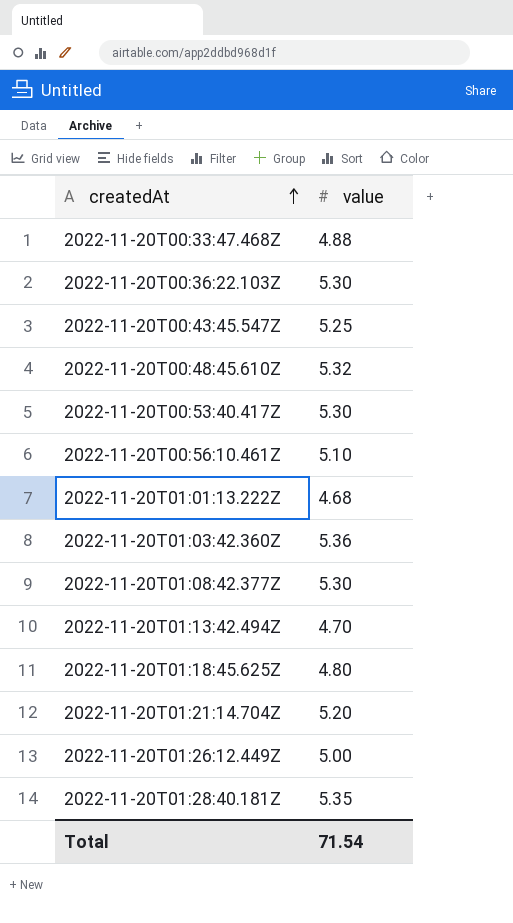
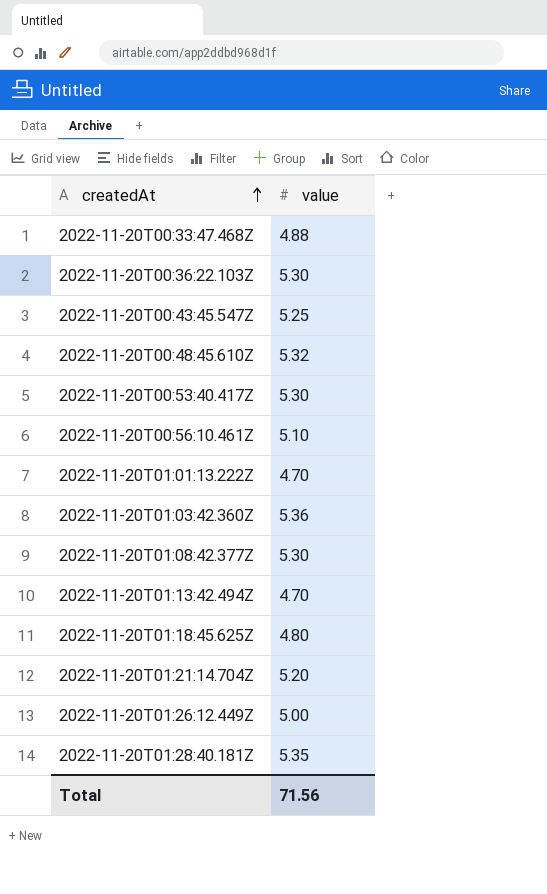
2022-11-20T01:01:13.222Z | value: 4.68 -> 4.70
Total | value: 71.54 -> 71.56

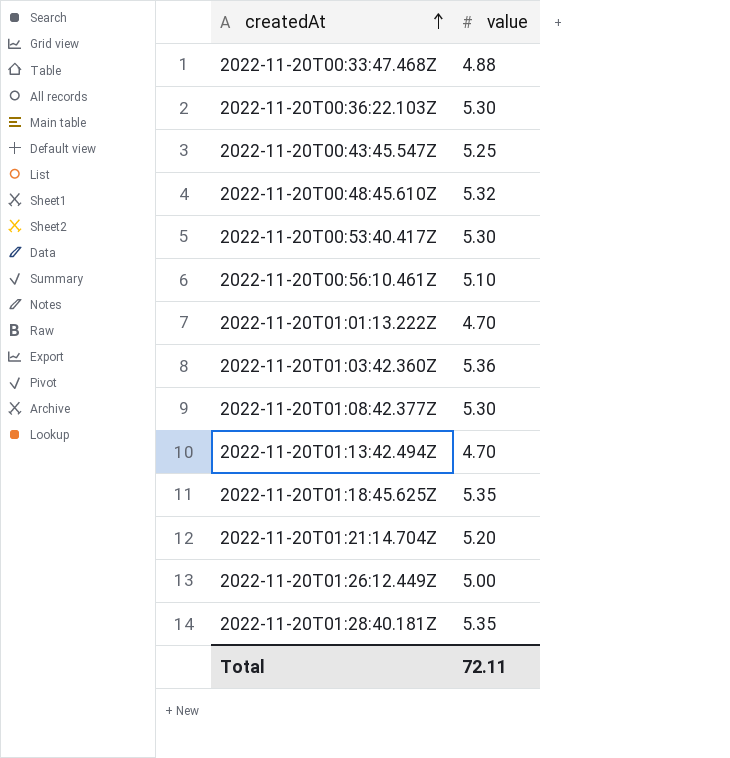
2022-11-20T01:18:45.625Z | value: 4.80 -> 5.35
Total | value: 71.56 -> 72.11

